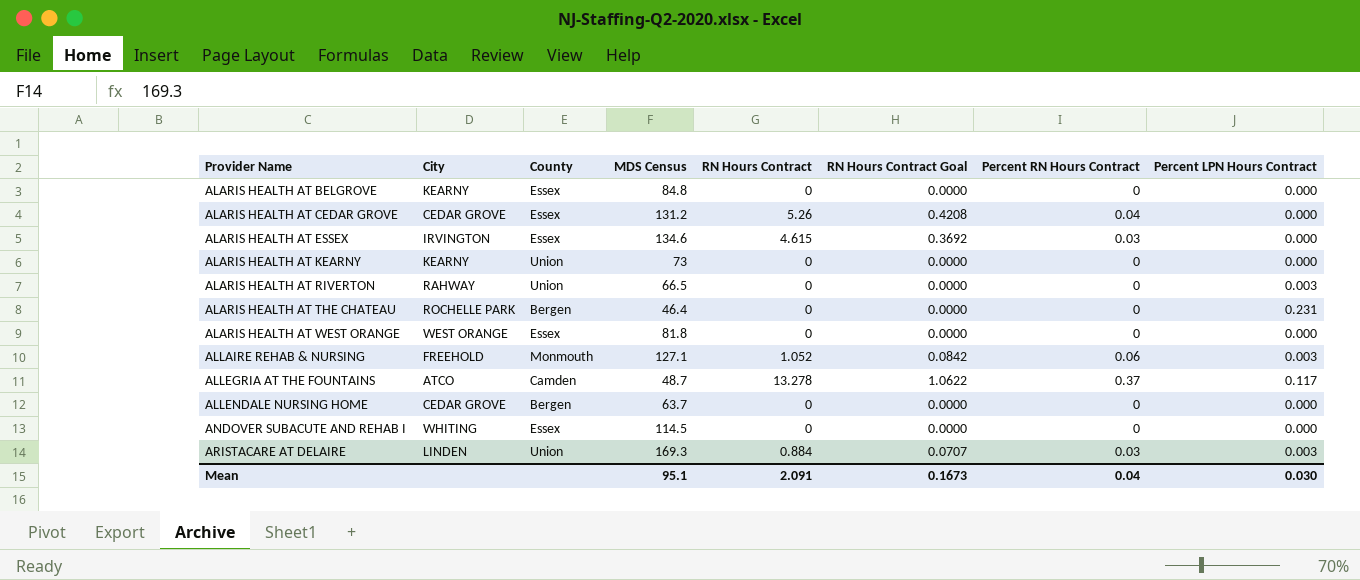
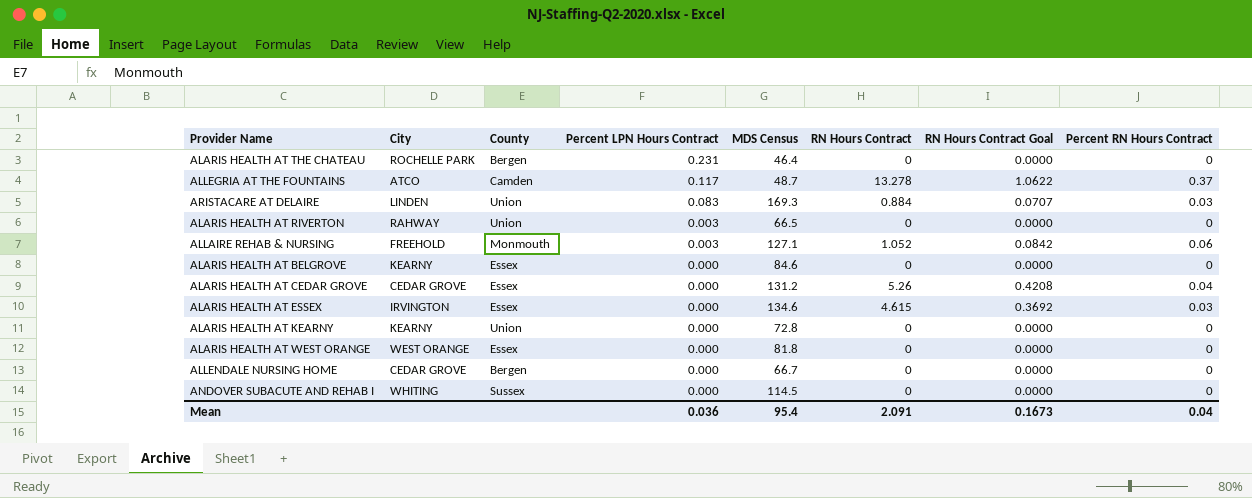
row order: Provider Name ascending -> Percent LPN Hours Contract descending
column Percent LPN Hours Contract | position: 8 -> 4
ARISTACARE AT DELAIRE | Percent LPN Hours Contract: 0.003 -> 0.083
ALARIS HEALTH AT BELGROVE | MDS Census: 84.8 -> 84.6
ALARIS HEALTH AT KEARNY | MDS Census: 73 -> 72.8
ALLENDALE NURSING HOME | MDS Census: 63.7 -> 66.7
ANDOVER SUBACUTE AND REHAB I | County: Essex -> Sussex
Mean | Percent LPN Hours Contract: 0.030 -> 0.036
Mean | MDS Census: 95.1 -> 95.4

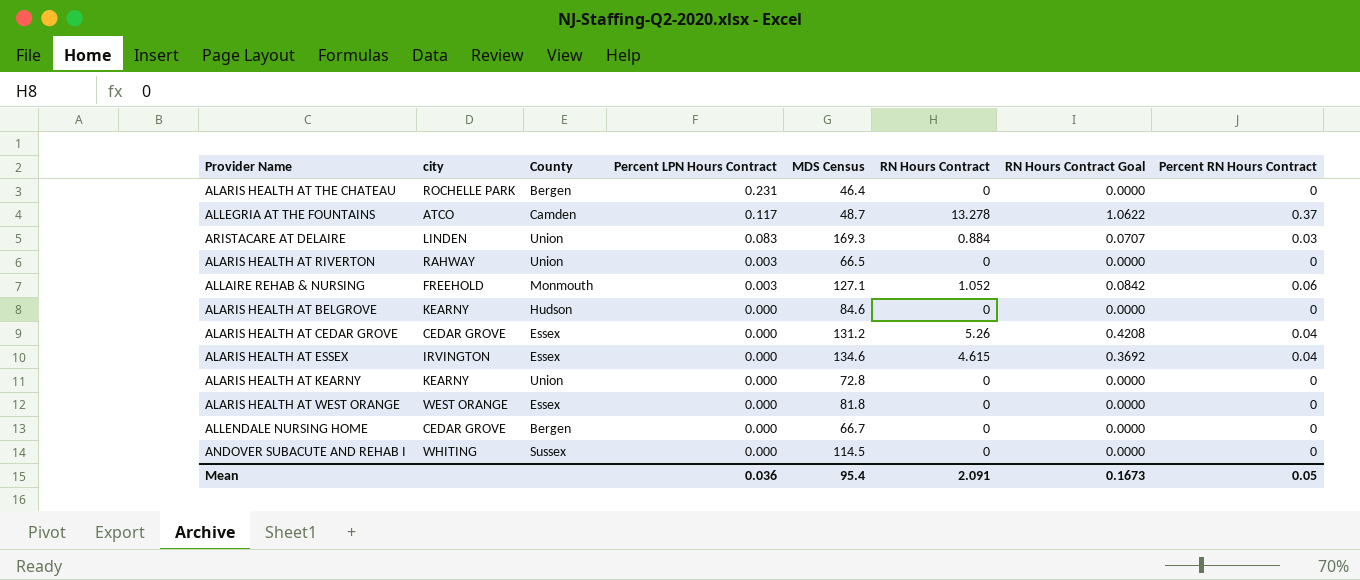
column name: City -> city
ALARIS HEALTH AT BELGROVE | County: Essex -> Hudson
ALARIS HEALTH AT ESSEX | Percent RN Hours Contract: 0.03 -> 0.04
Mean | Percent RN Hours Contract: 0.04 -> 0.05

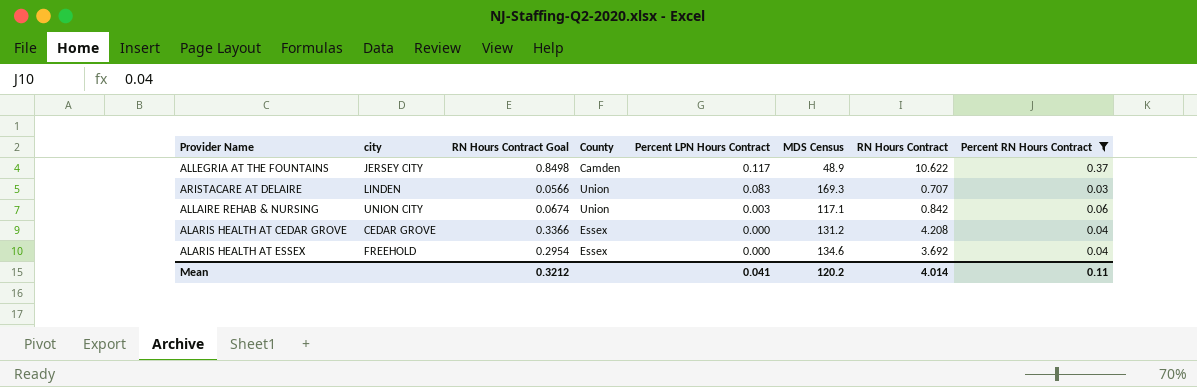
filter: none -> Percent RN Hours Contract != 0
column RN Hours Contract Goal | position: 7 -> 3
ALLEGRIA AT THE FOUNTAINS | city: ATCO -> JERSEY CITY
ALLEGRIA AT THE FOUNTAINS | RN Hours Contract Goal: 1.0622 -> 0.8498
ALLEGRIA AT THE FOUNTAINS | MDS Census: 48.7 -> 48.9
ALLEGRIA AT THE FOUNTAINS | RN Hours Contract: 13.278 -> 10.622
ARISTACARE AT DELAIRE | RN Hours Contract Goal: 0.0707 -> 0.0566
ARISTACARE AT DELAIRE | RN Hours Contract: 0.884 -> 0.707
ALLAIRE REHAB & NURSING | city: FREEHOLD -> UNION CITY
ALLAIRE REHAB & NURSING | RN Hours Contract Goal: 0.0842 -> 0.0674
ALLAIRE REHAB & NURSING | County: Monmouth -> Union
ALLAIRE REHAB & NURSING | MDS Census: 127.1 -> 117.1
ALLAIRE REHAB & NURSING | RN Hours Contract: 1.052 -> 0.842
ALARIS HEALTH AT CEDAR GROVE | RN Hours Contract Goal: 0.4208 -> 0.3366
ALARIS HEALTH AT CEDAR GROVE | RN Hours Contract: 5.26 -> 4.208
ALARIS HEALTH AT ESSEX | city: IRVINGTON -> FREEHOLD
ALARIS HEALTH AT ESSEX | RN Hours Contract Goal: 0.3692 -> 0.2954
ALARIS HEALTH AT ESSEX | RN Hours Contract: 4.615 -> 3.692
Mean | RN Hours Contract Goal: 0.1673 -> 0.3212
Mean | Percent LPN Hours Contract: 0.036 -> 0.041
Mean | MDS Census: 95.4 -> 120.2
Mean | RN Hours Contract: 2.091 -> 4.014
Mean | Percent RN Hours Contract: 0.05 -> 0.11

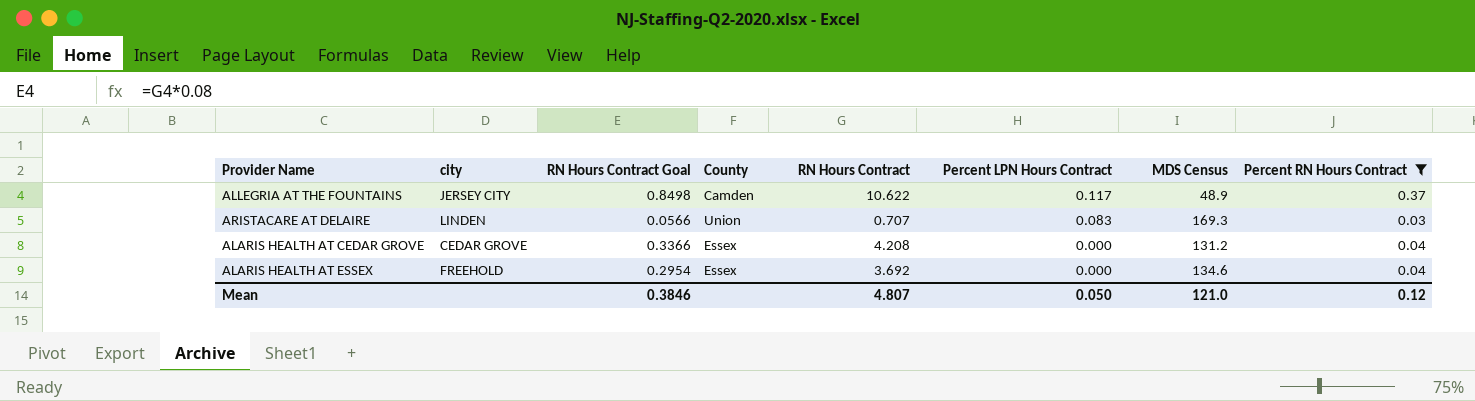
column RN Hours Contract | position: 7 -> 5
row ALLAIRE REHAB & NURSING: UNION CITY | 0.0674 | Union | 0.003 | 117.1 | 0.842 | 0.06 -> none
Mean | RN Hours Contract Goal: 0.3212 -> 0.3846
Mean | RN Hours Contract: 4.014 -> 4.807
Mean | Percent LPN Hours Contract: 0.041 -> 0.050
Mean | MDS Census: 120.2 -> 121.0
Mean | Percent RN Hours Contract: 0.11 -> 0.12

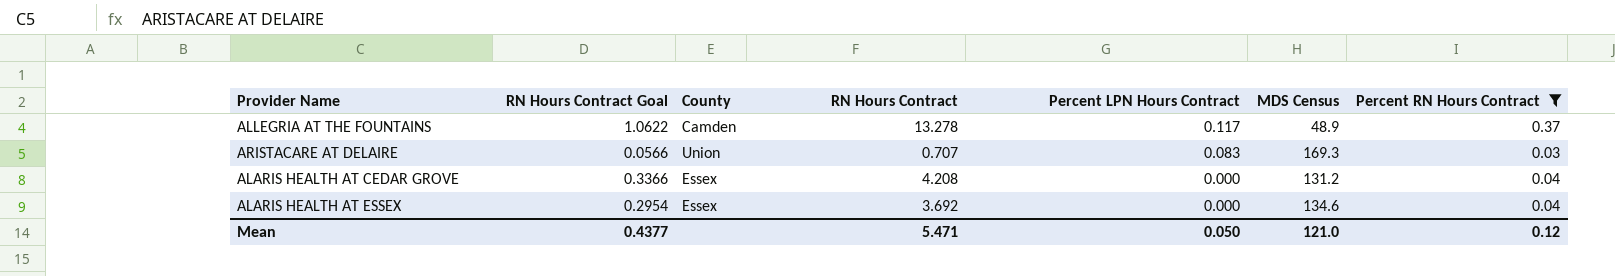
column city | position: 2 -> none
ALLEGRIA AT THE FOUNTAINS | RN Hours Contract Goal: 0.8498 -> 1.0622
ALLEGRIA AT THE FOUNTAINS | RN Hours Contract: 10.622 -> 13.278
Mean | RN Hours Contract Goal: 0.3846 -> 0.4377
Mean | RN Hours Contract: 4.807 -> 5.471

